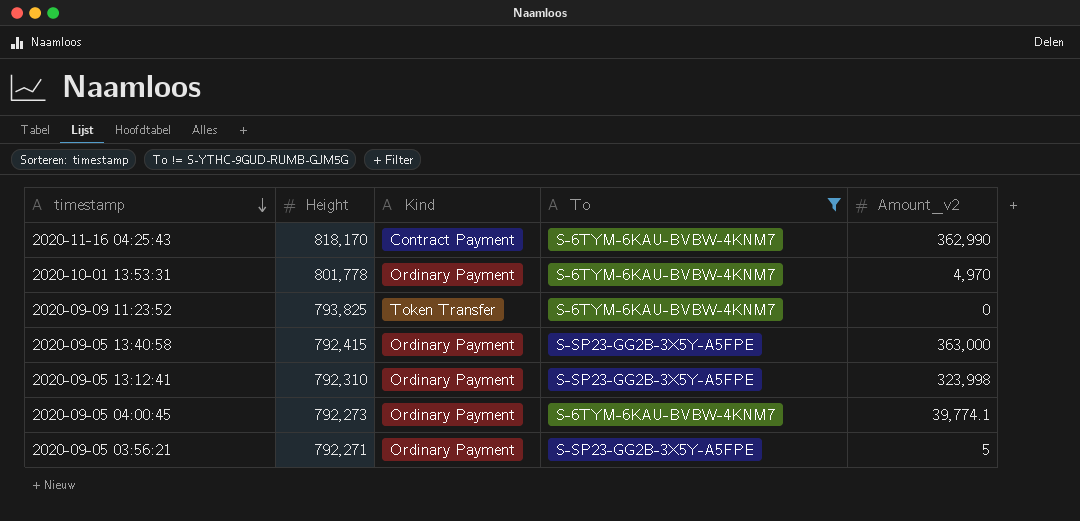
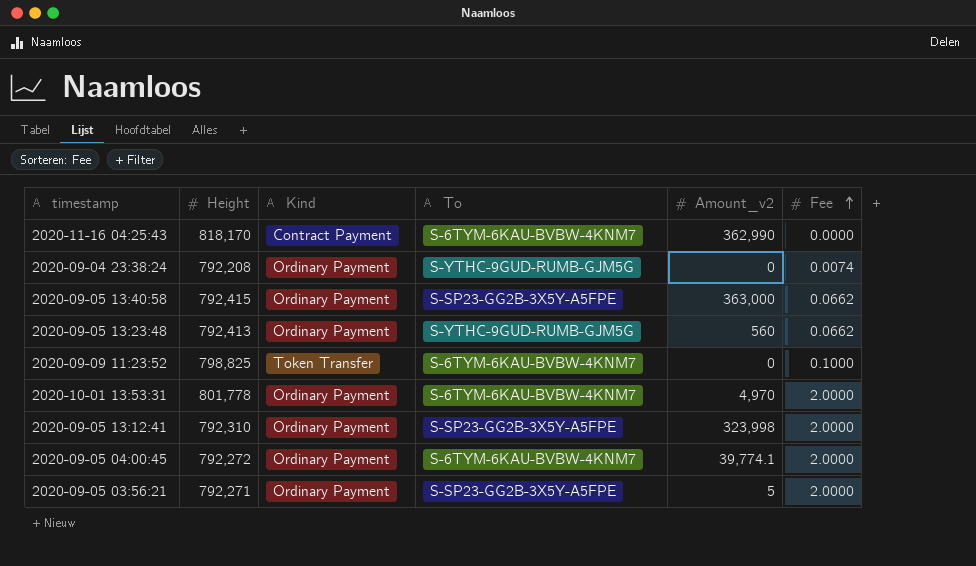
filter: To != S-YTHC-9GUD-RUMB-GJM5G -> none
row order: timestamp descending -> Fee ascending
column Fee | position: none -> 6
2020-09-09 11:23:52 | Height: 793,825 -> 798,825
2020-09-05 04:00:45 | Height: 792,273 -> 792,272

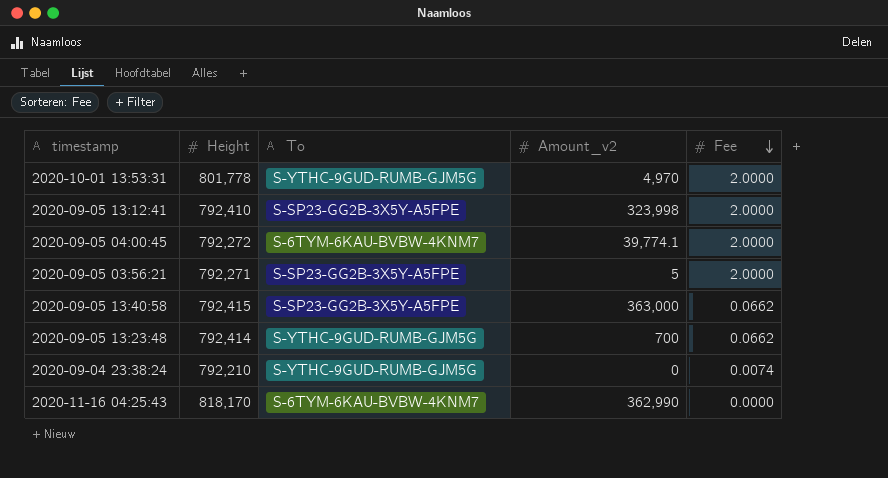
row order: Fee ascending -> Fee descending
column Kind | position: 3 -> none
row 2020-09-09 11:23:52: 798,825 | Token Transfer | S-6TYM-6KAU-BVBW-4KNM7 | 0 | 0.1000 -> none
2020-10-01 13:53:31 | To: S-6TYM-6KAU-BVBW-4KNM7 -> S-YTHC-9GUD-RUMB-GJM5G
2020-09-05 13:12:41 | Height: 792,310 -> 792,410
2020-09-05 13:23:48 | Height: 792,413 -> 792,414
2020-09-05 13:23:48 | Amount_v2: 560 -> 700
2020-09-04 23:38:24 | Height: 792,208 -> 792,210

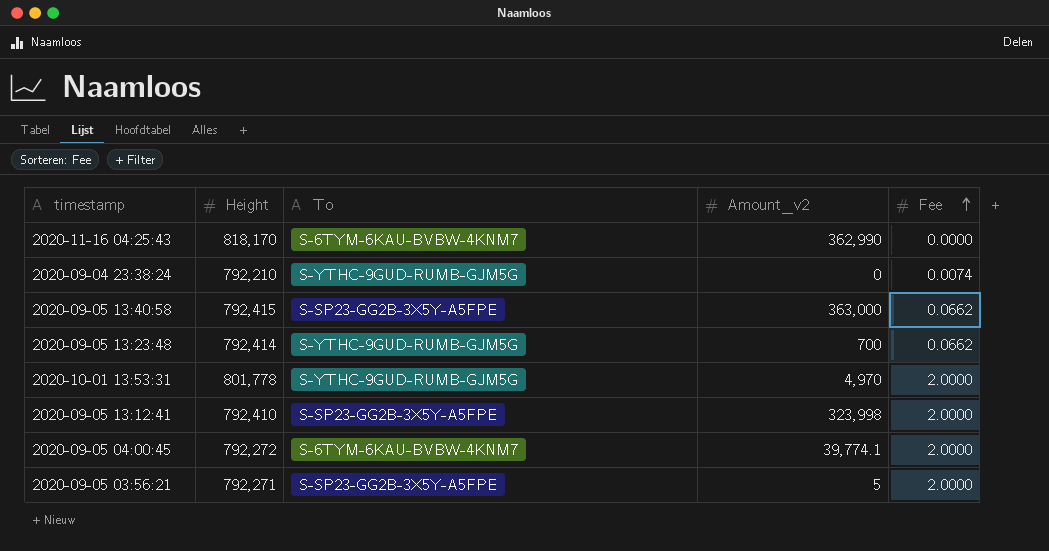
row order: Fee descending -> Fee ascending

